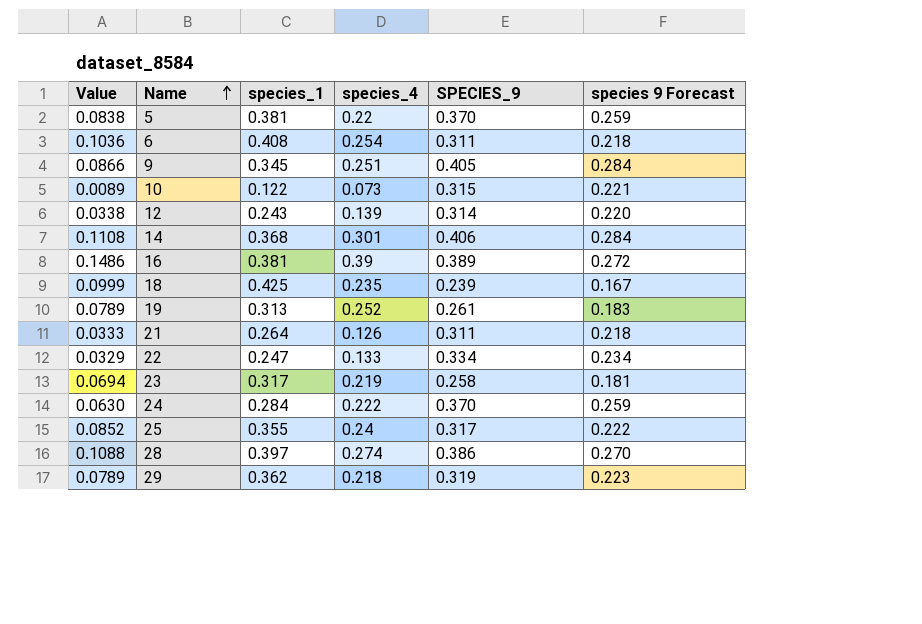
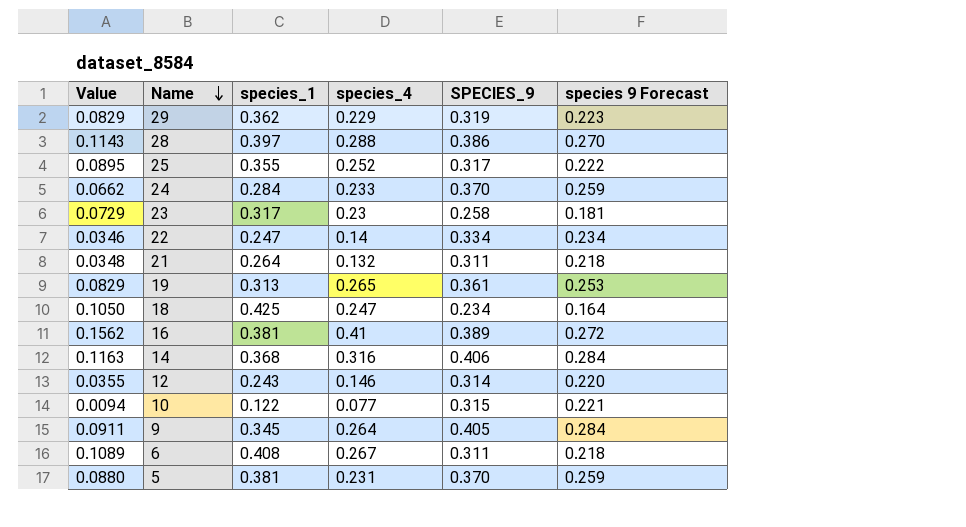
row order: Name ascending -> Name descending
29 | Value: 0.0789 -> 0.0829
29 | species_4: 0.218 -> 0.229
28 | Value: 0.1088 -> 0.1143
28 | species_4: 0.274 -> 0.288
25 | Value: 0.0852 -> 0.0895
25 | species_4: 0.24 -> 0.252
24 | Value: 0.0630 -> 0.0662
24 | species_4: 0.222 -> 0.233
23 | Value: 0.0694 -> 0.0729
23 | species_4: 0.219 -> 0.23
22 | Value: 0.0329 -> 0.0346
22 | species_4: 0.133 -> 0.14
21 | Value: 0.0333 -> 0.0348
21 | species_4: 0.126 -> 0.132
19 | Value: 0.0789 -> 0.0829
19 | species_4: 0.252 -> 0.265
19 | SPECIES_9: 0.261 -> 0.361
19 | species 9 Forecast: 0.183 -> 0.253
18 | Value: 0.0999 -> 0.1050
18 | species_4: 0.235 -> 0.247
18 | SPECIES_9: 0.239 -> 0.234
18 | species 9 Forecast: 0.167 -> 0.164
16 | Value: 0.1486 -> 0.1562
16 | species_4: 0.39 -> 0.41
14 | Value: 0.1108 -> 0.1163
14 | species_4: 0.301 -> 0.316
12 | Value: 0.0338 -> 0.0355
12 | species_4: 0.139 -> 0.146
10 | Value: 0.0089 -> 0.0094
10 | species_4: 0.073 -> 0.077
9 | Value: 0.0866 -> 0.0911
9 | species_4: 0.251 -> 0.264
6 | Value: 0.1036 -> 0.1089
6 | species_4: 0.254 -> 0.267
5 | Value: 0.0838 -> 0.0880
5 | species_4: 0.22 -> 0.231

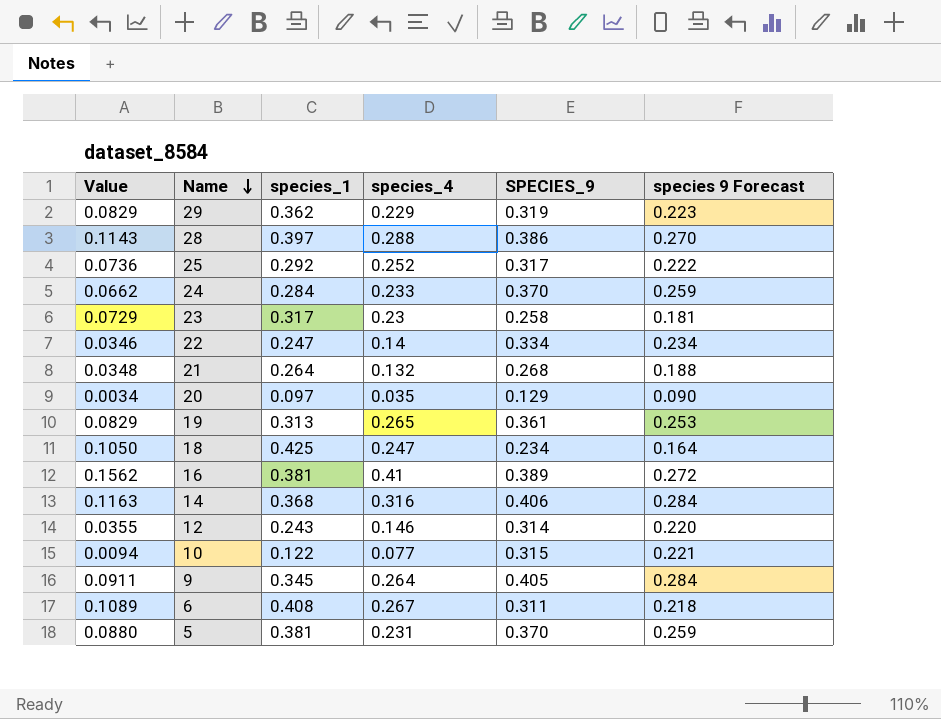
25 | Value: 0.0895 -> 0.0736
25 | species_1: 0.355 -> 0.292
21 | SPECIES_9: 0.311 -> 0.268
21 | species 9 Forecast: 0.218 -> 0.188
row 20: none -> 0.0034 | 0.097 | 0.035 | 0.129 | 0.090

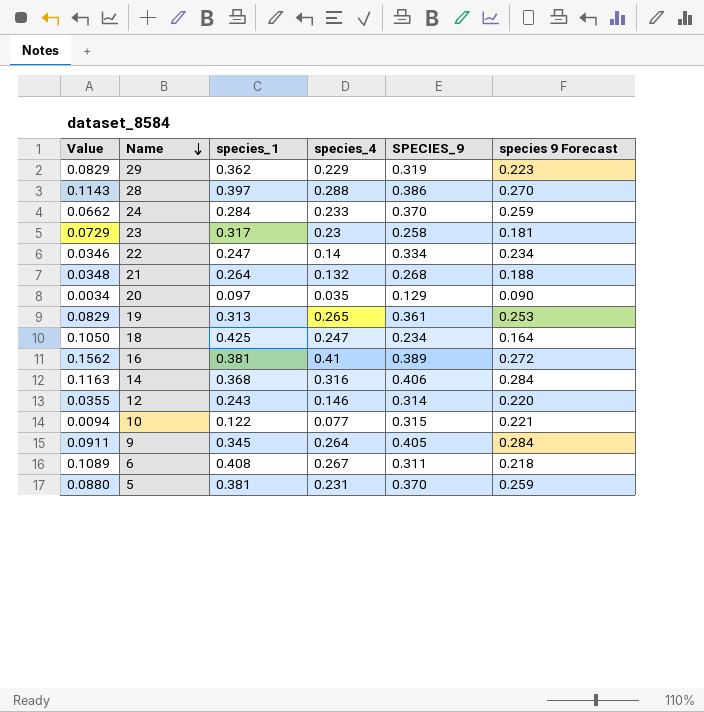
row 25: 0.0736 | 0.292 | 0.252 | 0.317 | 0.222 -> none

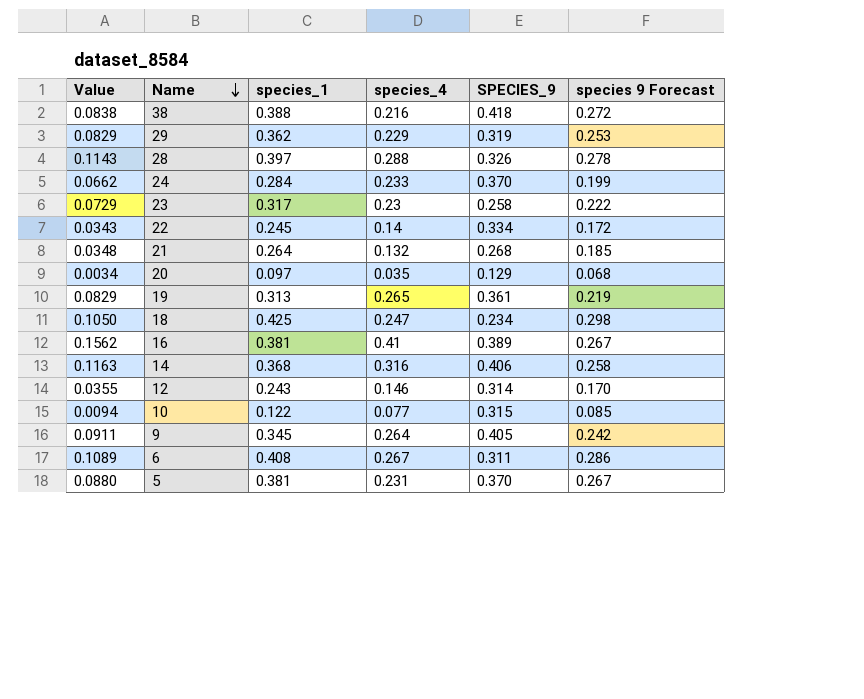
column species 9 Forecast | formula: [SPECIES_9] * 0.7 -> [species_1] * 0.7
row 38: none -> 0.0838 | 0.388 | 0.216 | 0.418 | 0.272
28 | SPECIES_9: 0.386 -> 0.326
22 | Value: 0.0346 -> 0.0343
22 | species_1: 0.247 -> 0.245

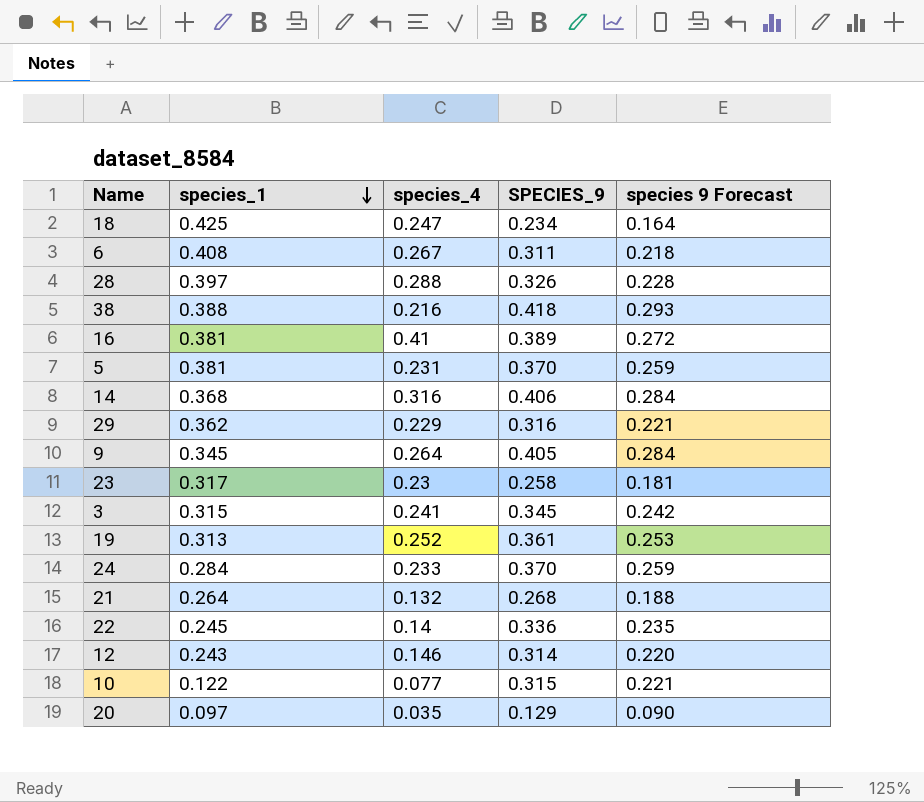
row order: Name descending -> species_1 descending
column Value | formula: [species_1] * [species_4] -> none
column species 9 Forecast | formula: [species_1] * 0.7 -> [SPECIES_9] * 0.7
29 | SPECIES_9: 0.319 -> 0.316
row 3: none -> 0.315 | 0.241 | 0.345 | 0.242
19 | species_4: 0.265 -> 0.252
22 | SPECIES_9: 0.334 -> 0.336

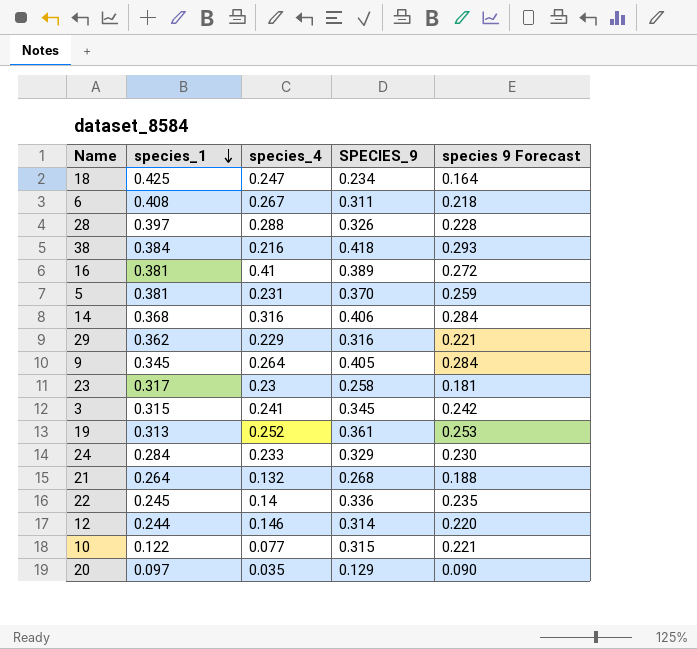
38 | species_1: 0.388 -> 0.384
24 | SPECIES_9: 0.370 -> 0.329
24 | species 9 Forecast: 0.259 -> 0.230
12 | species_1: 0.243 -> 0.244

